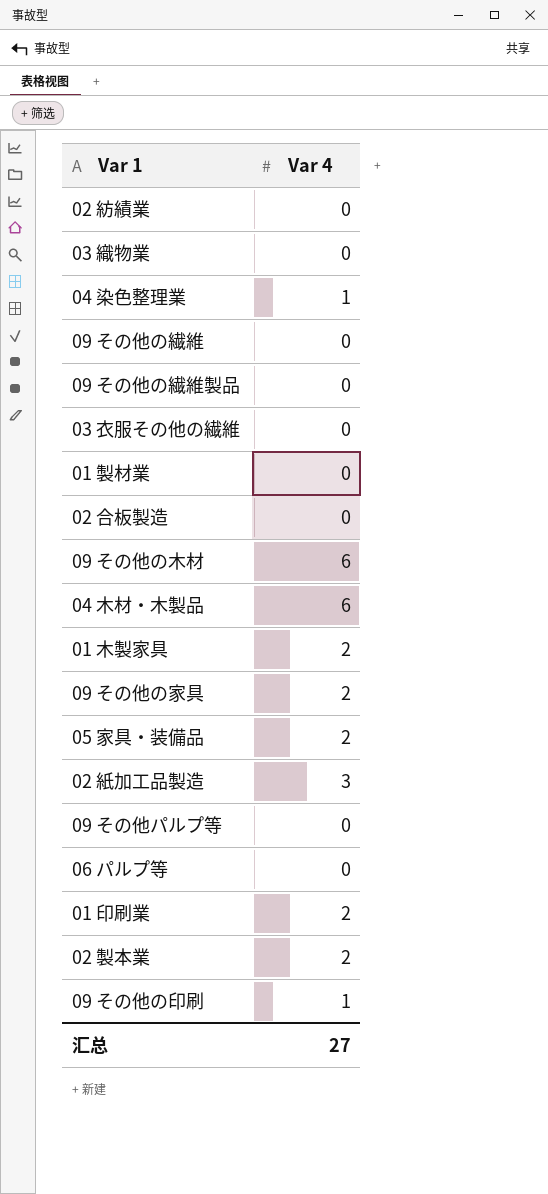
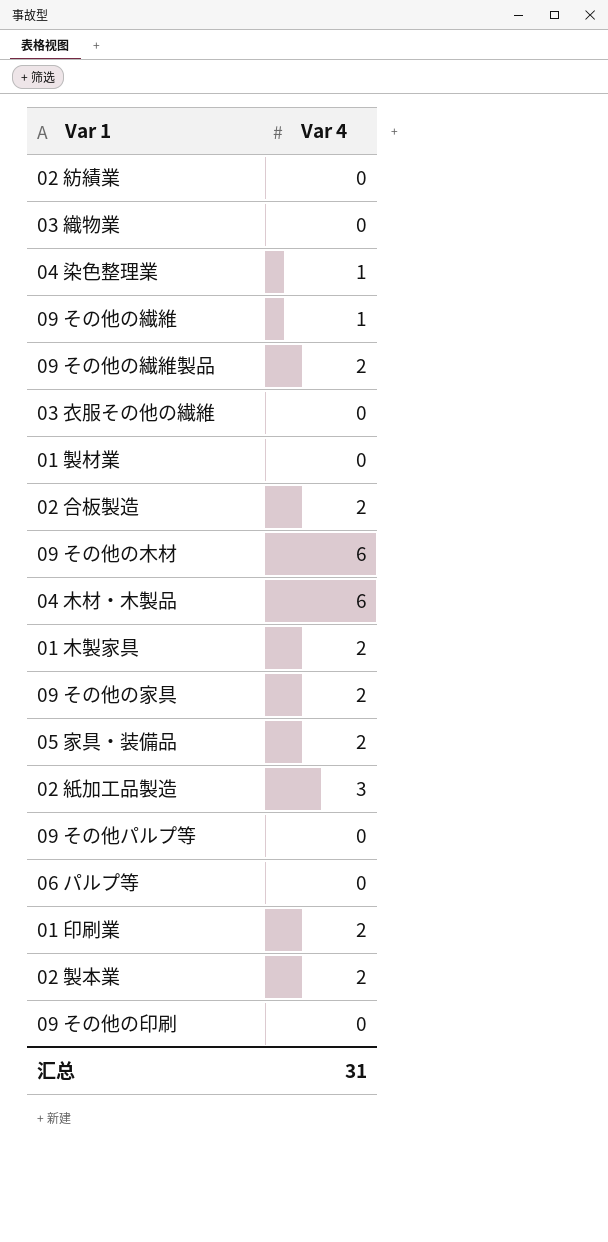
09 その他の繊維 | Var 4: 0 -> 1
09 その他の繊維製品 | Var 4: 0 -> 2
02 合板製造 | Var 4: 0 -> 2
09 その他の印刷 | Var 4: 1 -> 0
汇总 | Var 4: 27 -> 31

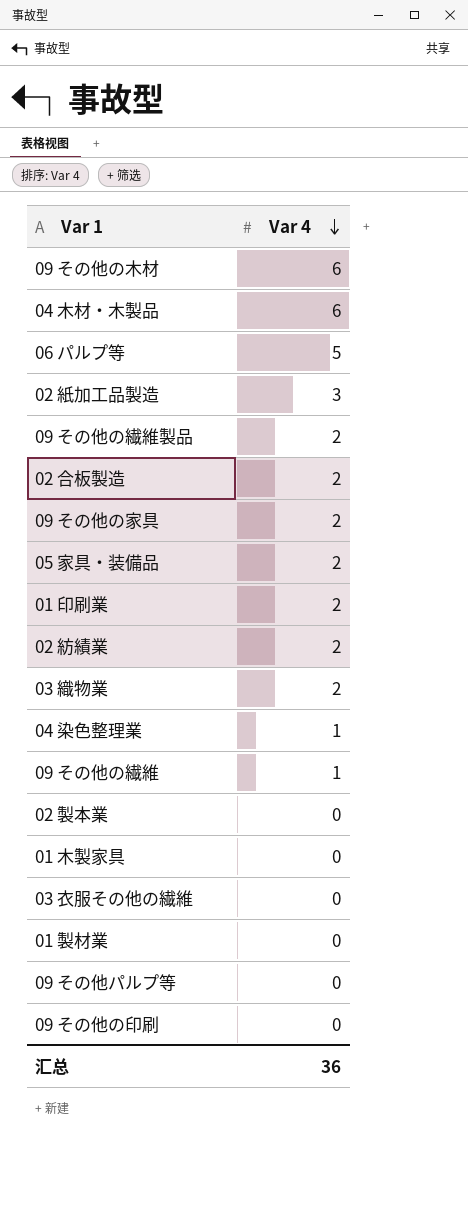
row order: none -> Var 4 descending
06 パルプ等 | Var 4: 0 -> 5
02 紡績業 | Var 4: 0 -> 2
03 織物業 | Var 4: 0 -> 2
02 製本業 | Var 4: 2 -> 0
01 木製家具 | Var 4: 2 -> 0
汇总 | Var 4: 31 -> 36

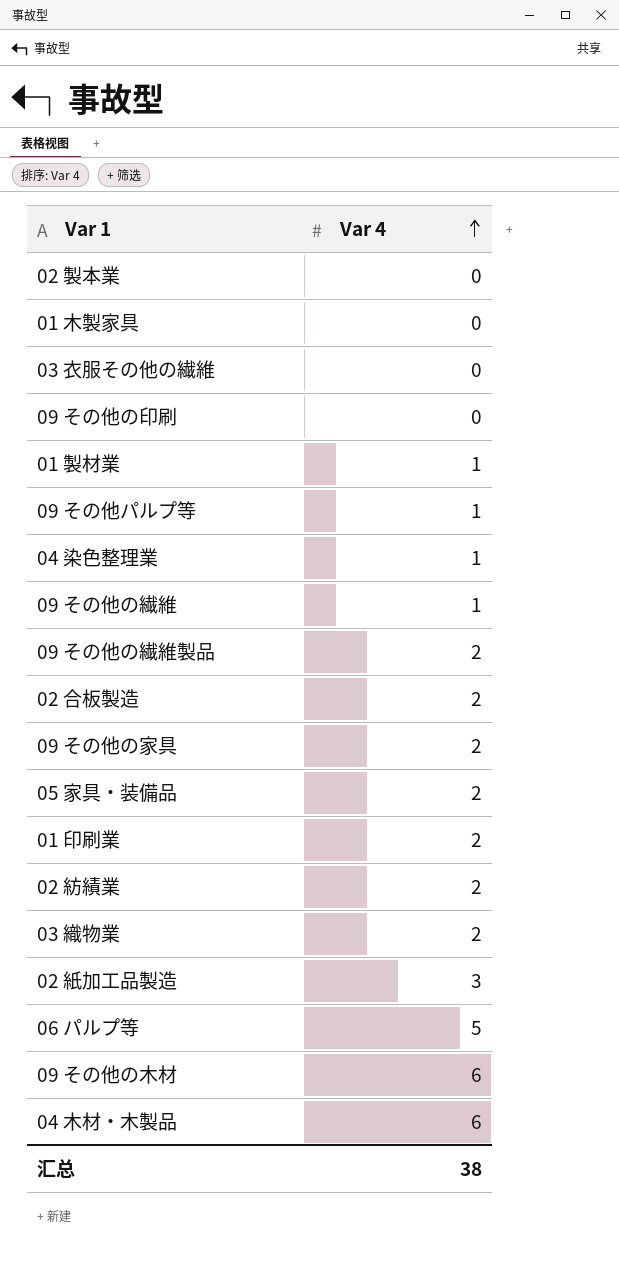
row order: Var 4 descending -> Var 4 ascending
01 製材業 | Var 4: 0 -> 1
09 その他パルプ等 | Var 4: 0 -> 1
汇总 | Var 4: 36 -> 38

